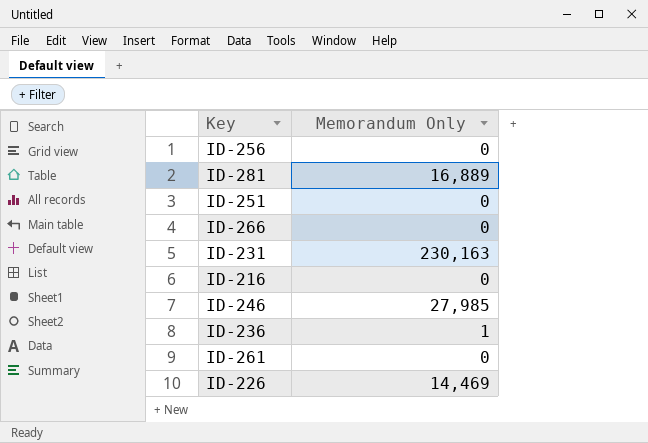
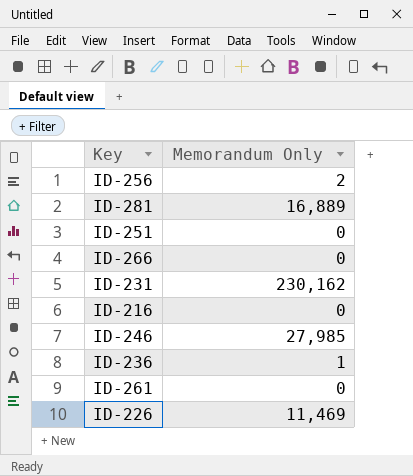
ID-256 | Memorandum Only: 0 -> 2
ID-231 | Memorandum Only: 230,163 -> 230,162
ID-226 | Memorandum Only: 14,469 -> 11,469

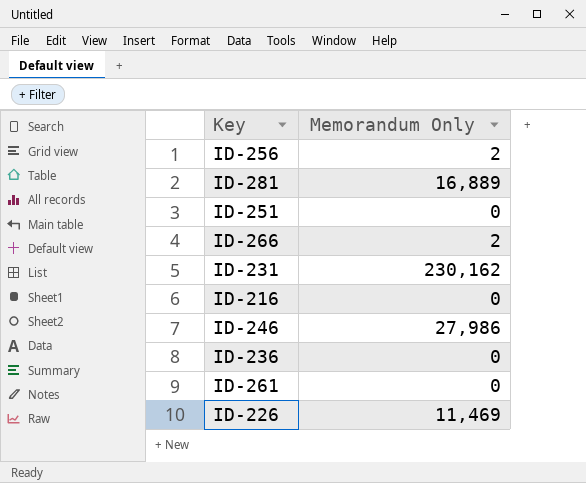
ID-266 | Memorandum Only: 0 -> 2
ID-246 | Memorandum Only: 27,985 -> 27,986
ID-236 | Memorandum Only: 1 -> 0

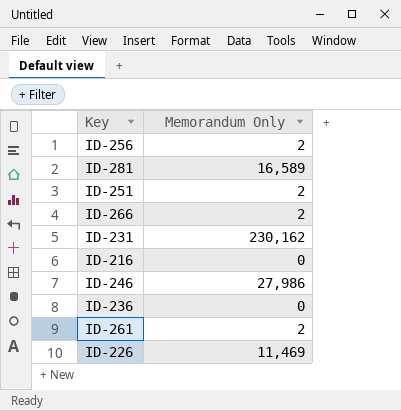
ID-281 | Memorandum Only: 16,889 -> 16,589
ID-251 | Memorandum Only: 0 -> 2
ID-261 | Memorandum Only: 0 -> 2

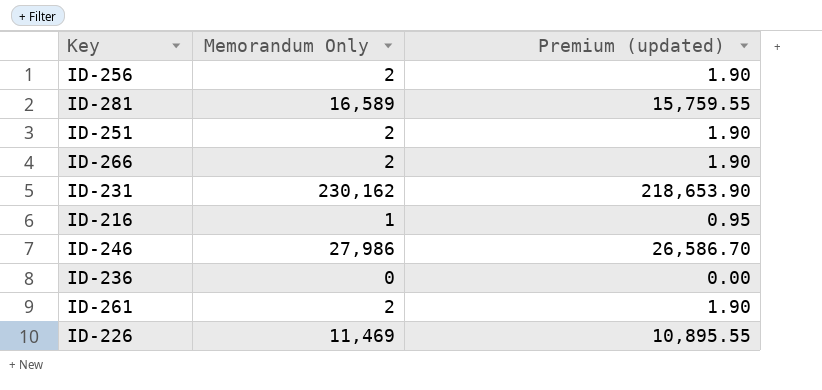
column Premium (updated) | formula: none -> [Memorandum Only] * 0.95
ID-216 | Memorandum Only: 0 -> 1

